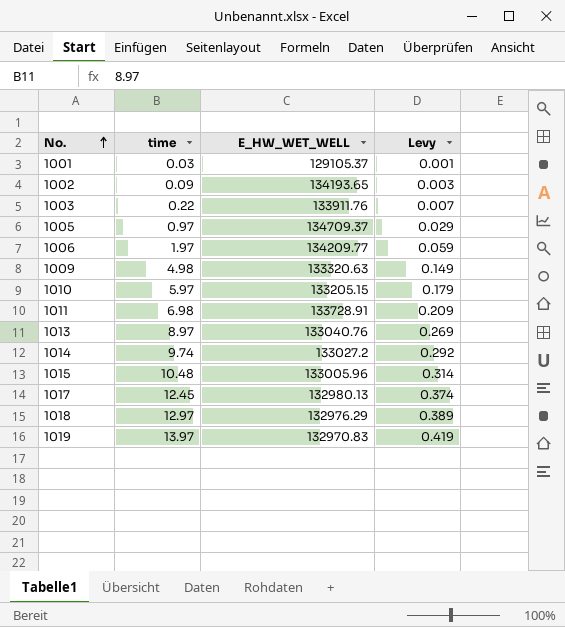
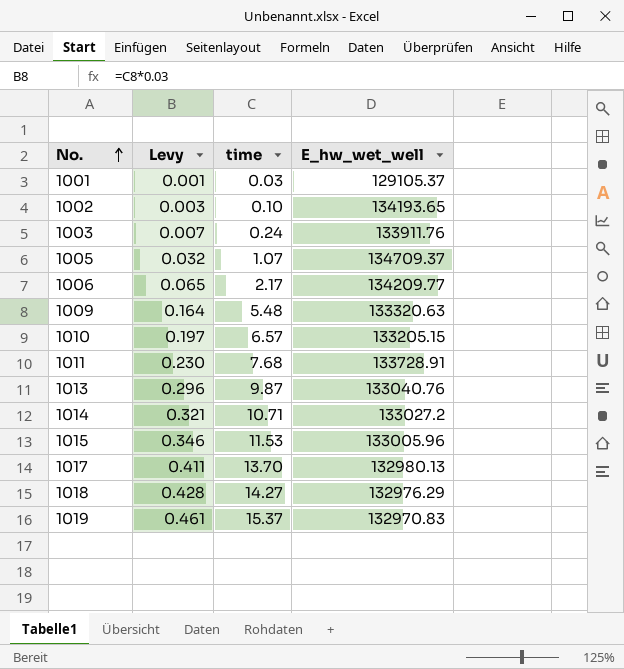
column Levy | position: 4 -> 2
column name: E_HW_WET_WELL -> E_hw_wet_well
1002 | time: 0.09 -> 0.10
1003 | time: 0.22 -> 0.24
1005 | Levy: 0.029 -> 0.032
1005 | time: 0.97 -> 1.07
1006 | Levy: 0.059 -> 0.065
1006 | time: 1.97 -> 2.17
1009 | Levy: 0.149 -> 0.164
1009 | time: 4.98 -> 5.48
1010 | Levy: 0.179 -> 0.197
1010 | time: 5.97 -> 6.57
1011 | Levy: 0.209 -> 0.230
1011 | time: 6.98 -> 7.68
1013 | Levy: 0.269 -> 0.296
1013 | time: 8.97 -> 9.87
1014 | Levy: 0.292 -> 0.321
1014 | time: 9.74 -> 10.71
1015 | Levy: 0.314 -> 0.346
1015 | time: 10.48 -> 11.53
1017 | Levy: 0.374 -> 0.411
1017 | time: 12.45 -> 13.70
1018 | Levy: 0.389 -> 0.428
1018 | time: 12.97 -> 14.27
1019 | Levy: 0.419 -> 0.461
1019 | time: 13.97 -> 15.37

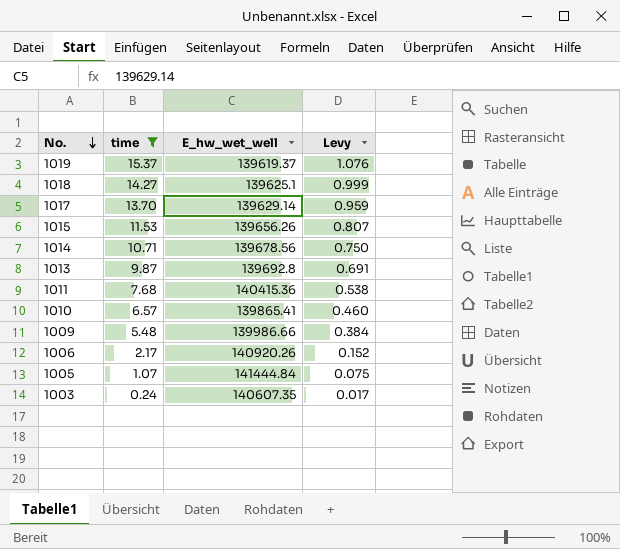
filter: none -> time >= 0.24
row order: No. ascending -> No. descending
column Levy | formula: [time] * 0.03 -> [time] * 0.07
column Levy | position: 2 -> 4
1019 | E_hw_wet_well: 132970.83 -> 139619.37
1018 | E_hw_wet_well: 132976.29 -> 139625.1
1017 | E_hw_wet_well: 132980.13 -> 139629.14
1015 | E_hw_wet_well: 133005.96 -> 139656.26
1014 | E_hw_wet_well: 133027.2 -> 139678.56
1013 | E_hw_wet_well: 133040.76 -> 139692.8
1011 | E_hw_wet_well: 133728.91 -> 140415.36
1010 | E_hw_wet_well: 133205.15 -> 139865.41
1009 | E_hw_wet_well: 133320.63 -> 139986.66
1006 | E_hw_wet_well: 134209.77 -> 140920.26
1005 | E_hw_wet_well: 134709.37 -> 141444.84
1003 | E_hw_wet_well: 133911.76 -> 140607.35

